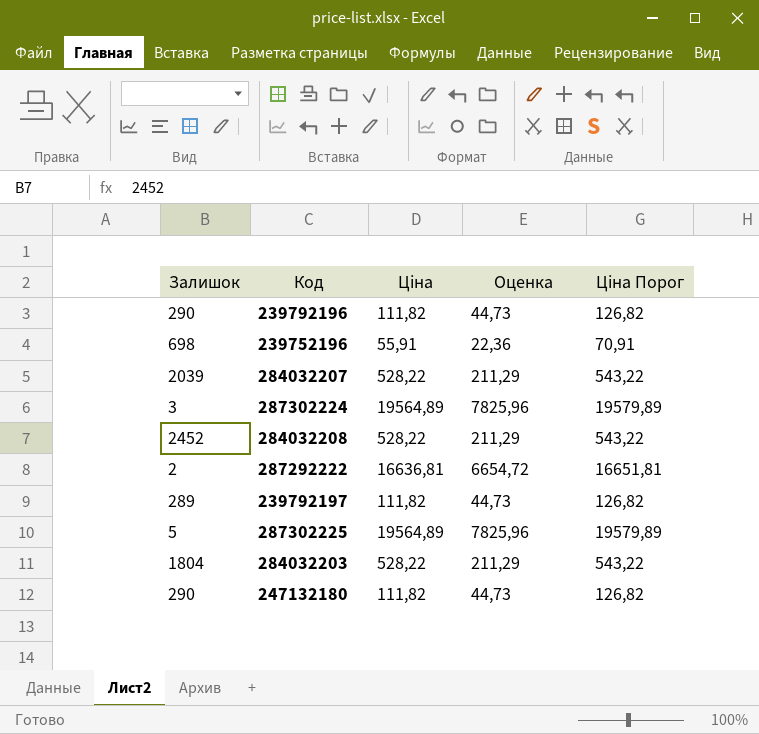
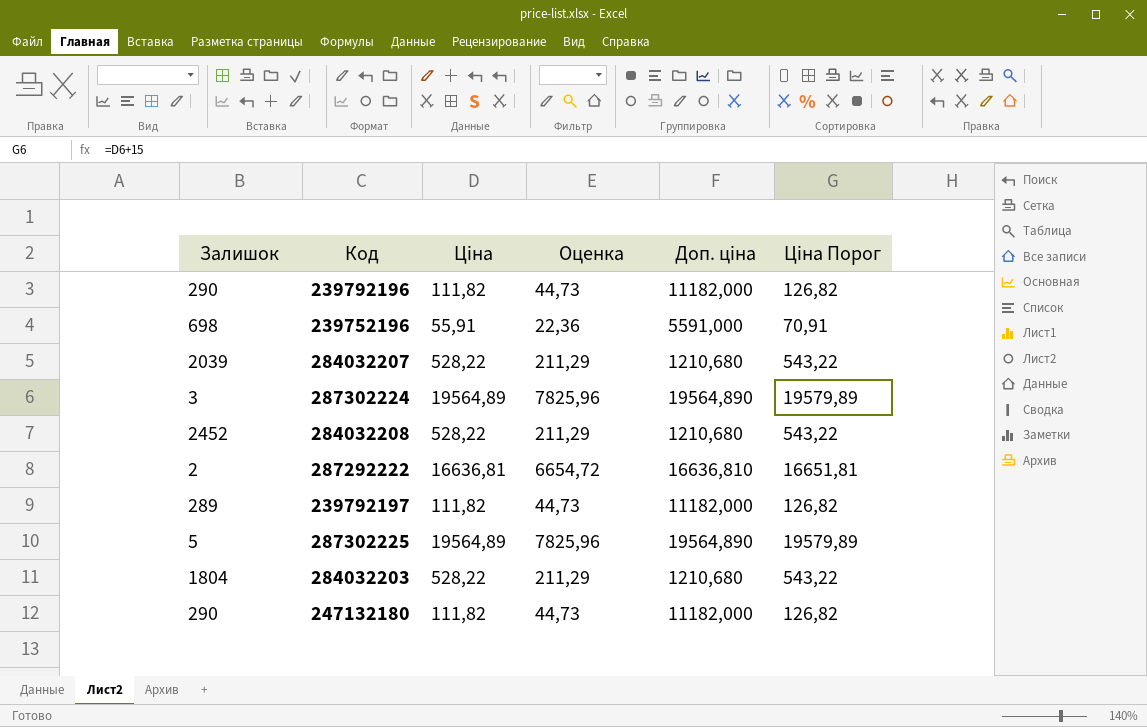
column Доп. ціна | position: none -> 5

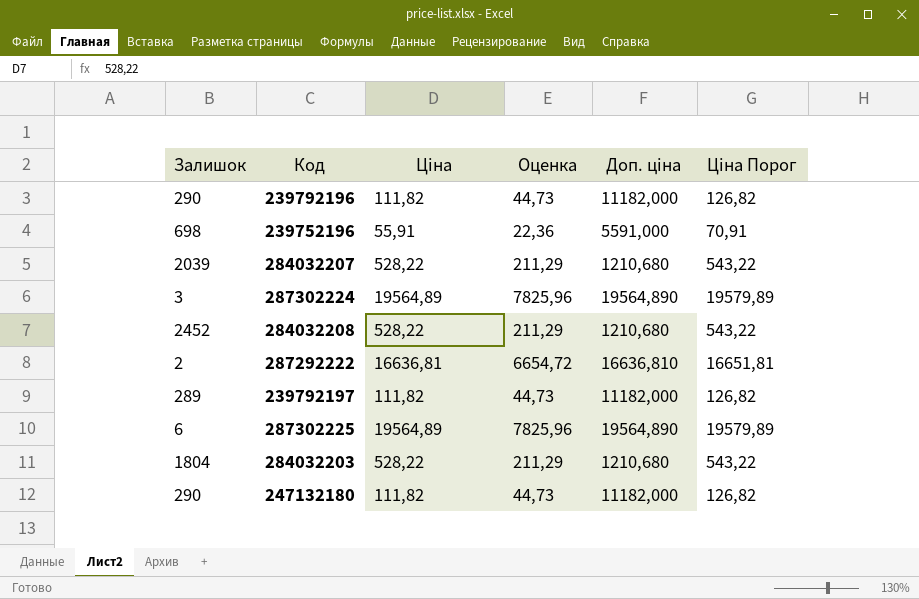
287302225 | Залишок: 5 -> 6

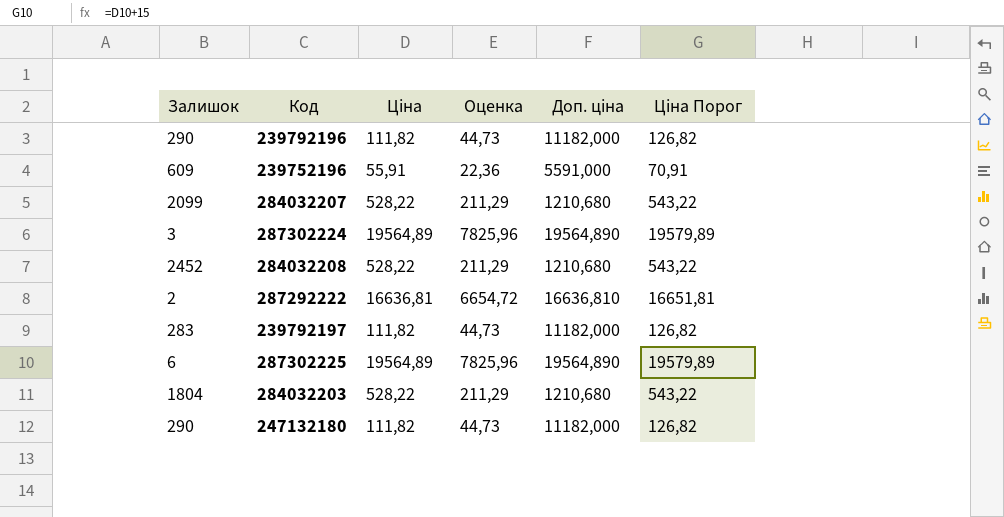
239752196 | Залишок: 698 -> 609
284032207 | Залишок: 2039 -> 2099
239792197 | Залишок: 289 -> 283

